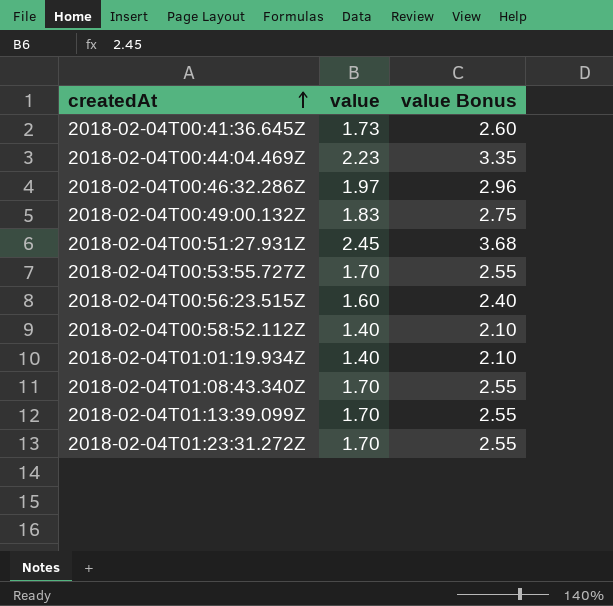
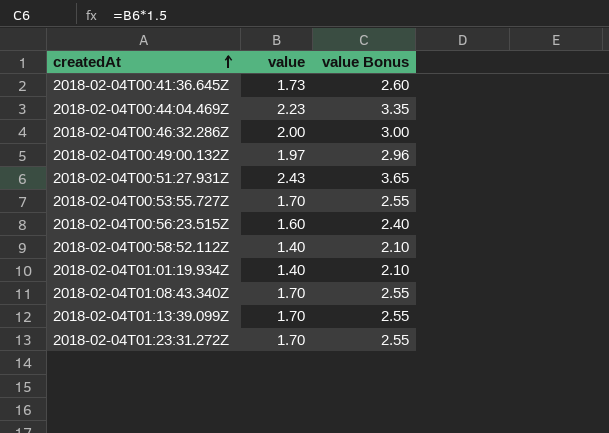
2018-02-04T00:46:32.286Z | value: 1.97 -> 2.00
2018-02-04T00:46:32.286Z | value Bonus: 2.96 -> 3.00
2018-02-04T00:49:00.132Z | value: 1.83 -> 1.97
2018-02-04T00:49:00.132Z | value Bonus: 2.75 -> 2.96
2018-02-04T00:51:27.931Z | value: 2.45 -> 2.43
2018-02-04T00:51:27.931Z | value Bonus: 3.68 -> 3.65

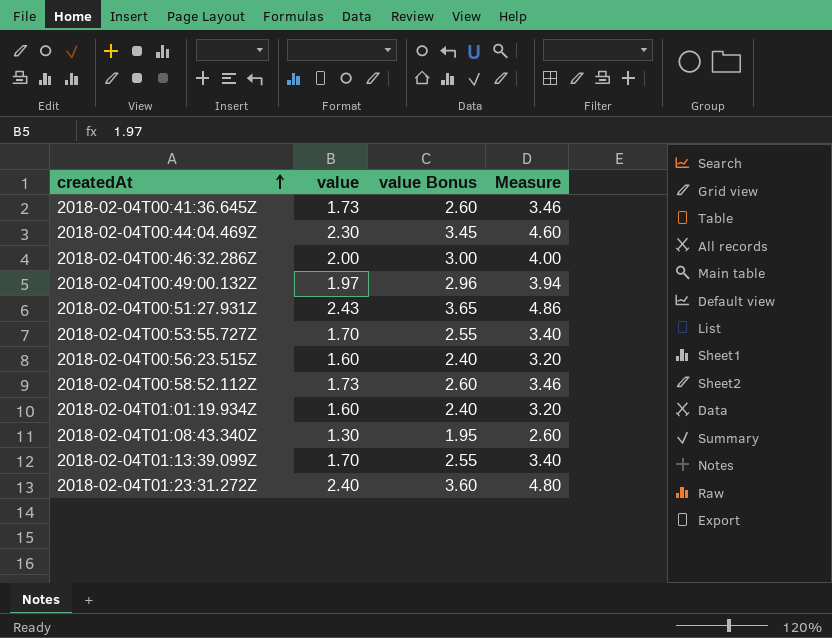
column Measure | formula: none -> [value] * 2
2018-02-04T00:44:04.469Z | value: 2.23 -> 2.30
2018-02-04T00:44:04.469Z | value Bonus: 3.35 -> 3.45
2018-02-04T00:58:52.112Z | value: 1.40 -> 1.73
2018-02-04T00:58:52.112Z | value Bonus: 2.10 -> 2.60
2018-02-04T01:01:19.934Z | value: 1.40 -> 1.60
2018-02-04T01:01:19.934Z | value Bonus: 2.10 -> 2.40
2018-02-04T01:08:43.340Z | value: 1.70 -> 1.30
2018-02-04T01:08:43.340Z | value Bonus: 2.55 -> 1.95
2018-02-04T01:23:31.272Z | value: 1.70 -> 2.40
2018-02-04T01:23:31.272Z | value Bonus: 2.55 -> 3.60

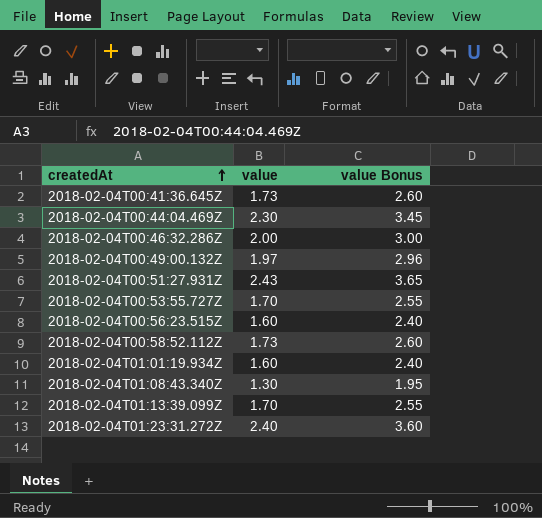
column Measure | formula: [value] * 2 -> none

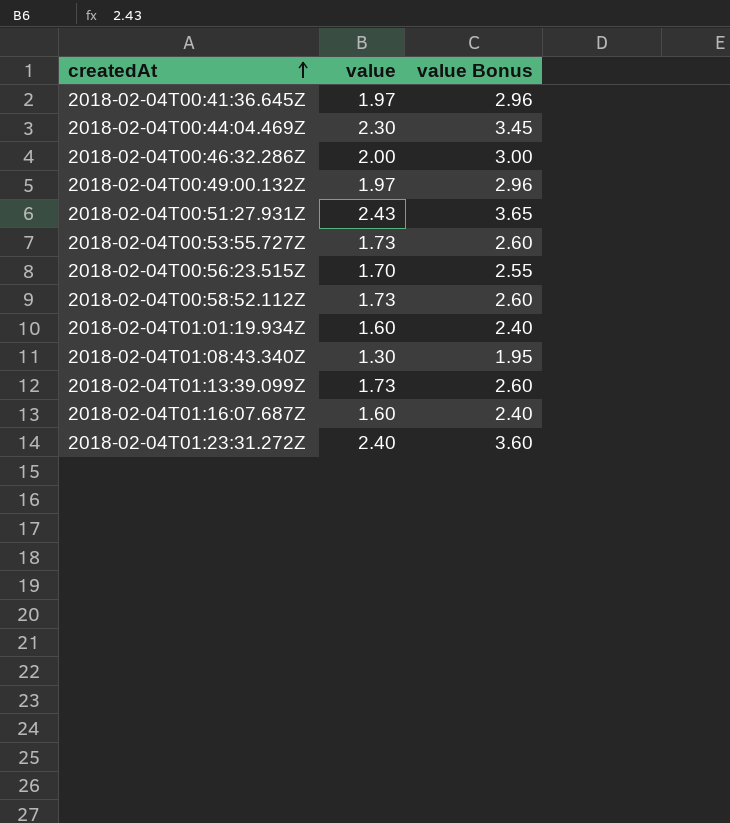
2018-02-04T00:41:36.645Z | value: 1.73 -> 1.97
2018-02-04T00:41:36.645Z | value Bonus: 2.60 -> 2.96
2018-02-04T00:53:55.727Z | value: 1.70 -> 1.73
2018-02-04T00:53:55.727Z | value Bonus: 2.55 -> 2.60
2018-02-04T00:56:23.515Z | value: 1.60 -> 1.70
2018-02-04T00:56:23.515Z | value Bonus: 2.40 -> 2.55
2018-02-04T01:13:39.099Z | value: 1.70 -> 1.73
2018-02-04T01:13:39.099Z | value Bonus: 2.55 -> 2.60
row 2018-02-04T01:16:07.687Z: none -> 1.60 | 2.40

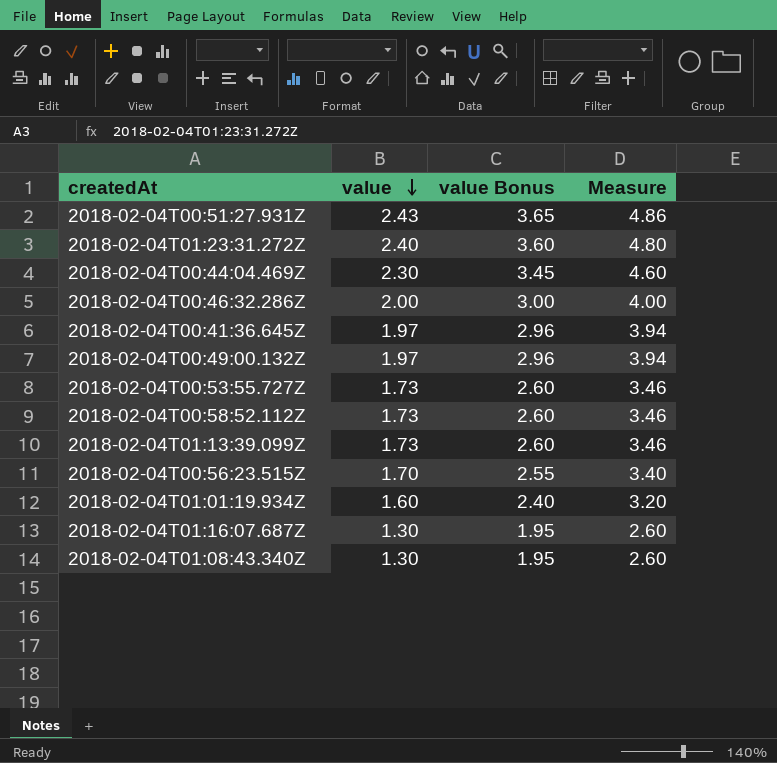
row order: createdAt ascending -> value descending
column Measure | formula: none -> [value] * 2
2018-02-04T01:16:07.687Z | value: 1.60 -> 1.30
2018-02-04T01:16:07.687Z | value Bonus: 2.40 -> 1.95

